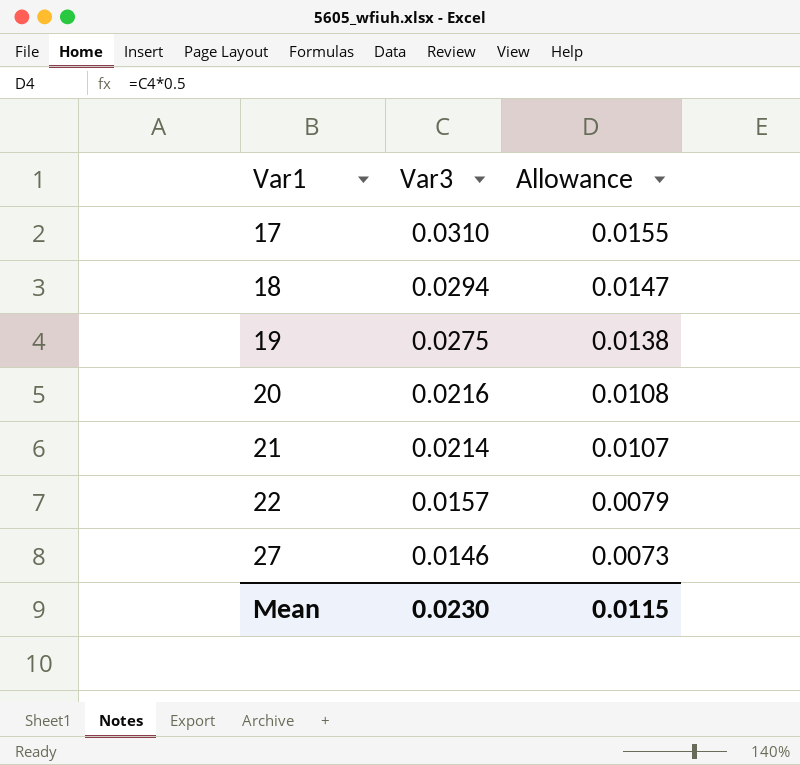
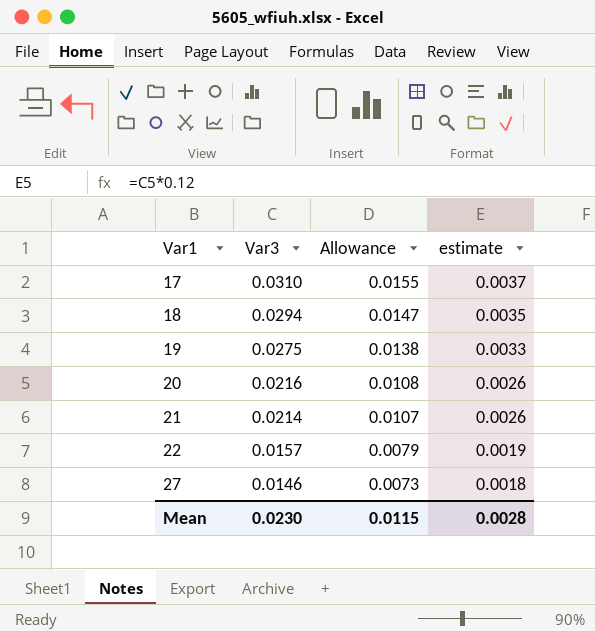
column estimate | formula: none -> [Var3] * 0.12

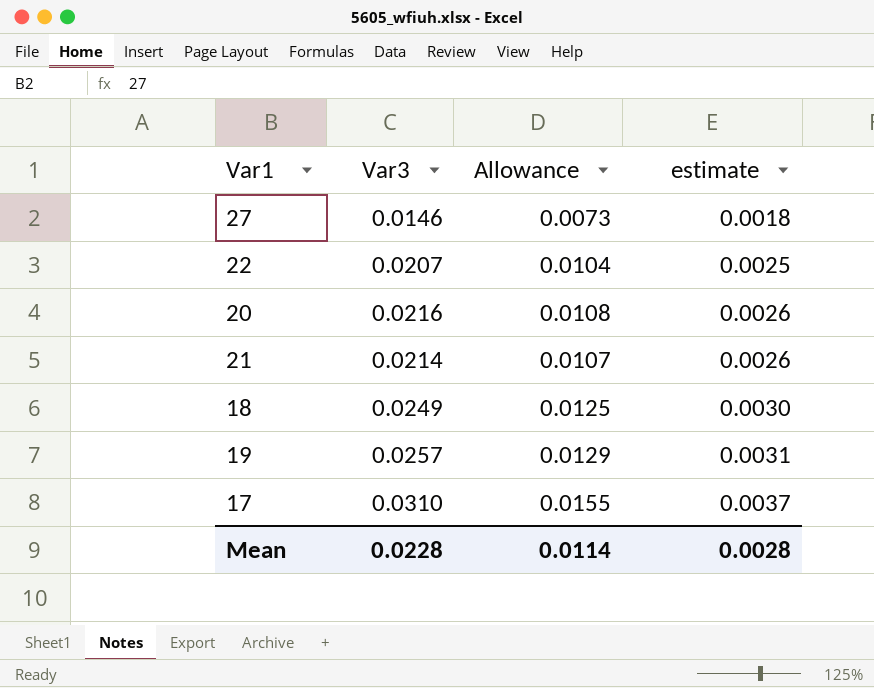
row order: Var1 ascending -> estimate ascending
22 | Var3: 0.0157 -> 0.0207
22 | Allowance: 0.0079 -> 0.0104
22 | estimate: 0.0019 -> 0.0025
18 | Var3: 0.0294 -> 0.0249
18 | Allowance: 0.0147 -> 0.0125
18 | estimate: 0.0035 -> 0.0030
19 | Var3: 0.0275 -> 0.0257
19 | Allowance: 0.0138 -> 0.0129
19 | estimate: 0.0033 -> 0.0031
Mean | Var3: 0.0230 -> 0.0228
Mean | Allowance: 0.0115 -> 0.0114

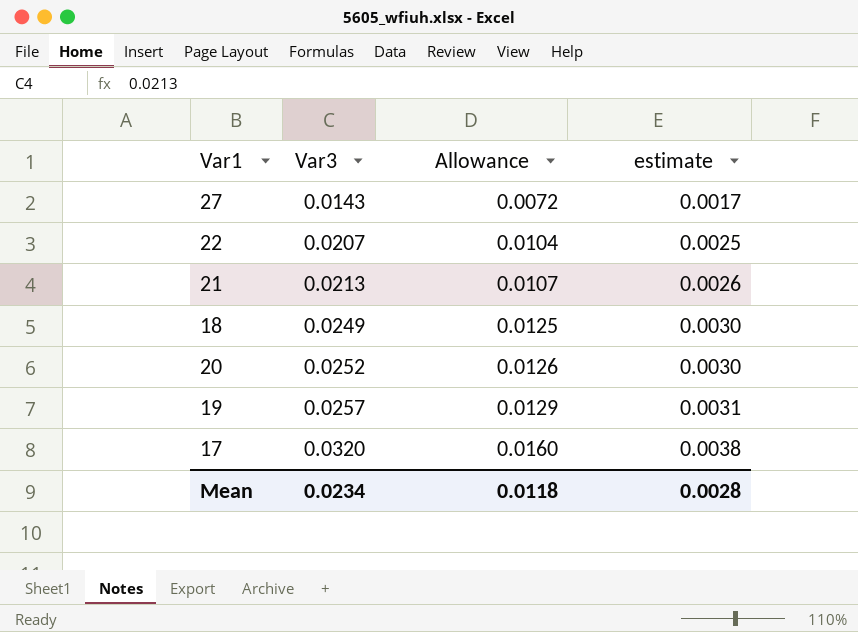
row order: estimate ascending -> Var3 ascending
27 | Var3: 0.0146 -> 0.0143
27 | Allowance: 0.0073 -> 0.0072
27 | estimate: 0.0018 -> 0.0017
21 | Var3: 0.0214 -> 0.0213
20 | Var3: 0.0216 -> 0.0252
20 | Allowance: 0.0108 -> 0.0126
20 | estimate: 0.0026 -> 0.0030
17 | Var3: 0.0310 -> 0.0320
17 | Allowance: 0.0155 -> 0.0160
17 | estimate: 0.0037 -> 0.0038
Mean | Var3: 0.0228 -> 0.0234
Mean | Allowance: 0.0114 -> 0.0118

